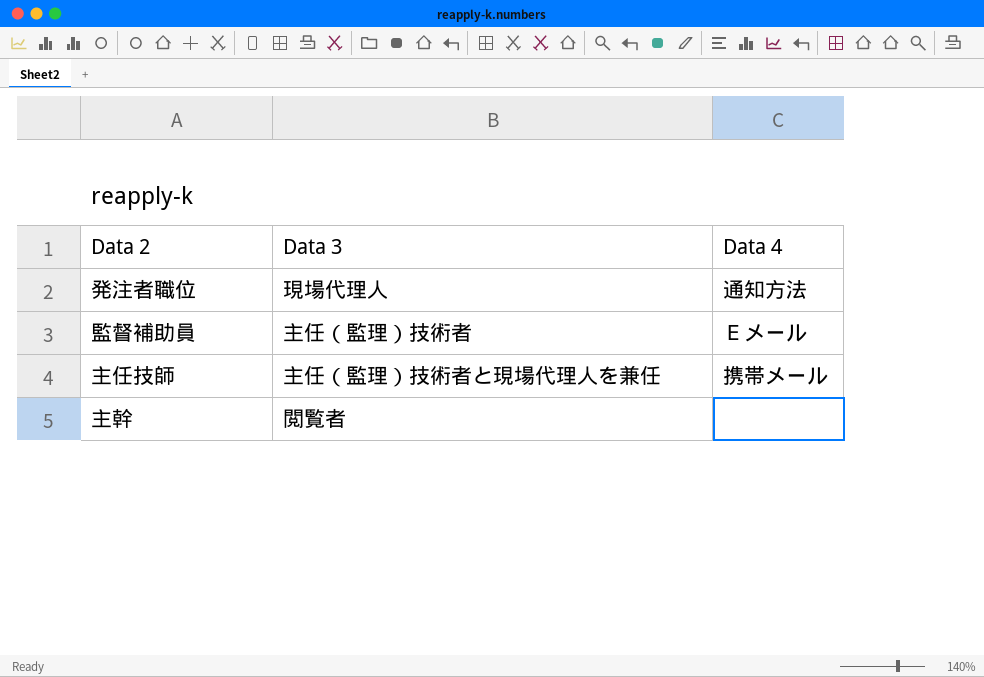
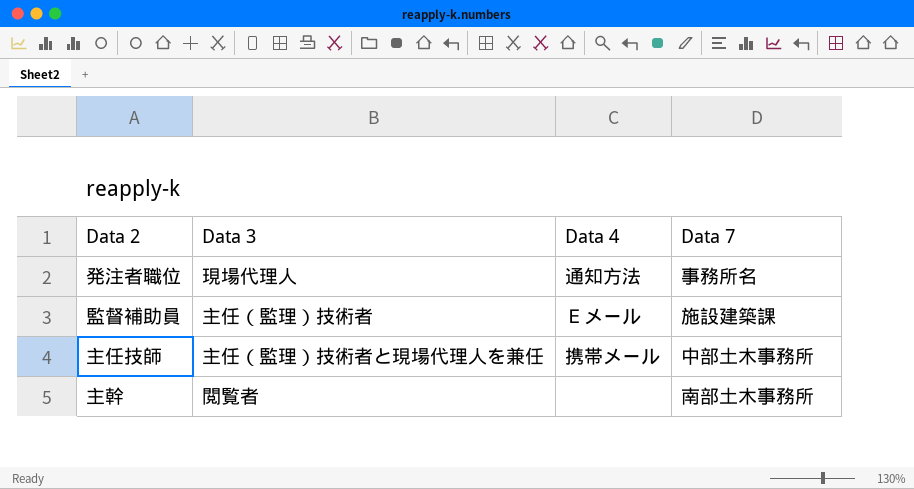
column Data 7 | position: none -> 4

